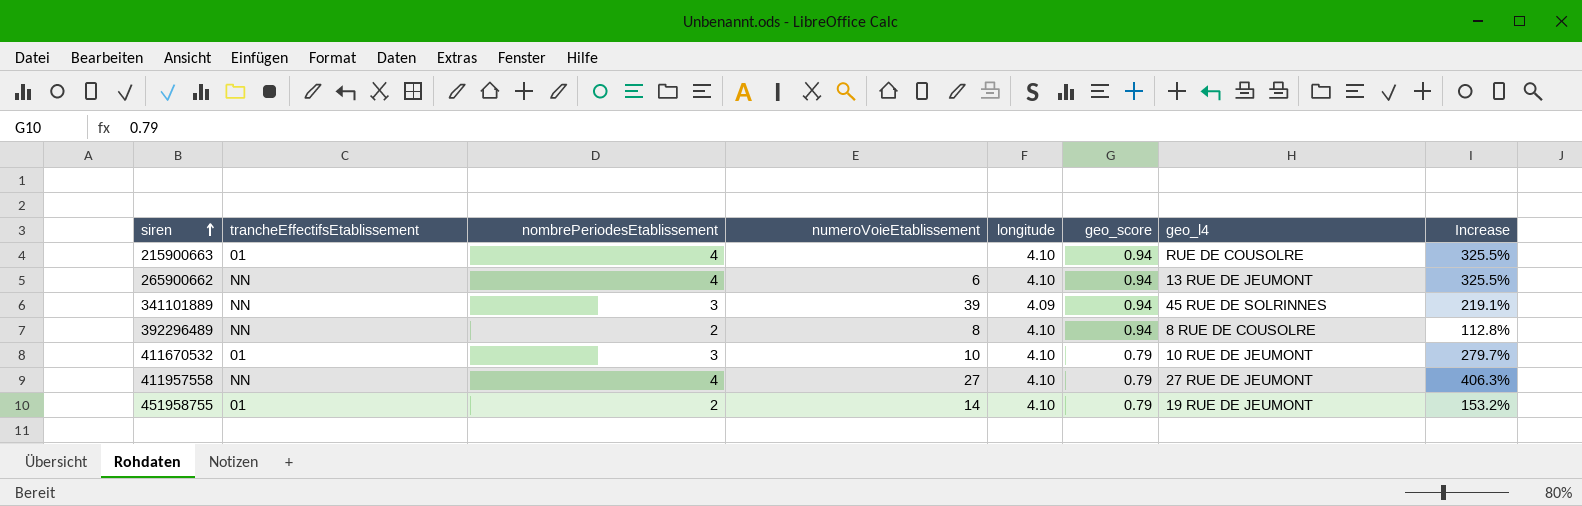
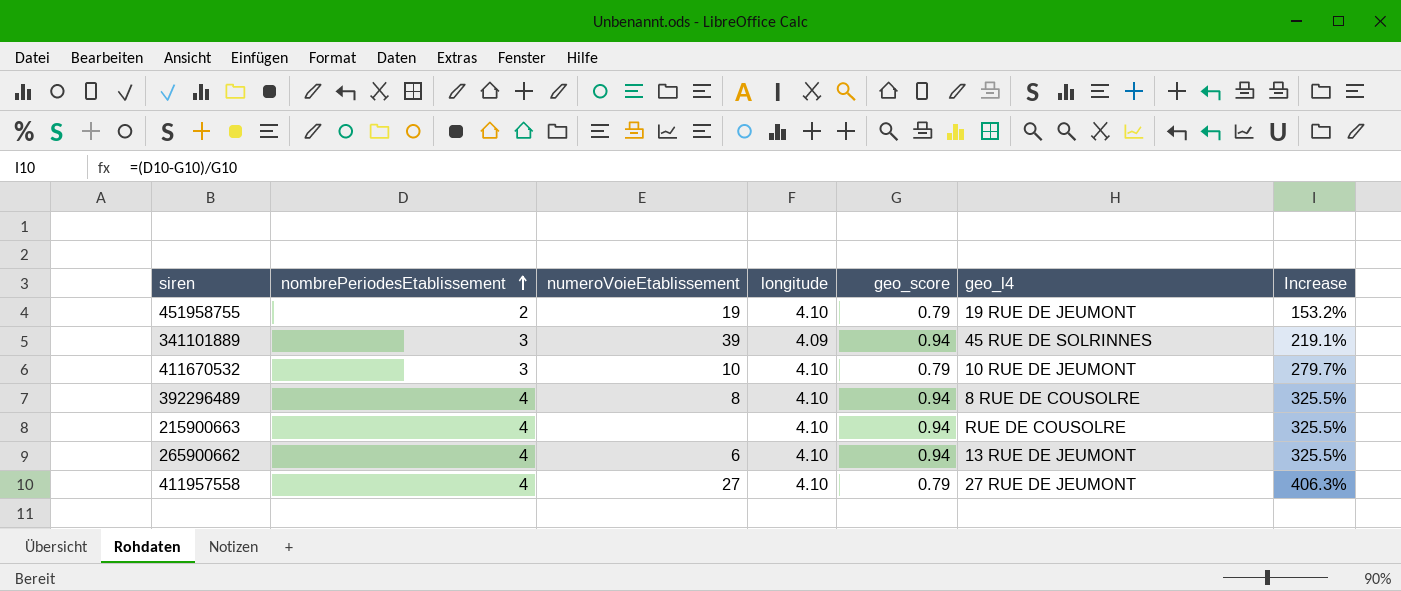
row order: siren ascending -> nombrePeriodesEtablissement ascending
column trancheEffectifsEtablissement | position: 2 -> none
451958755 | numeroVoieEtablissement: 14 -> 19
392296489 | nombrePeriodesEtablissement: 2 -> 4
392296489 | Increase: 112.8% -> 325.5%

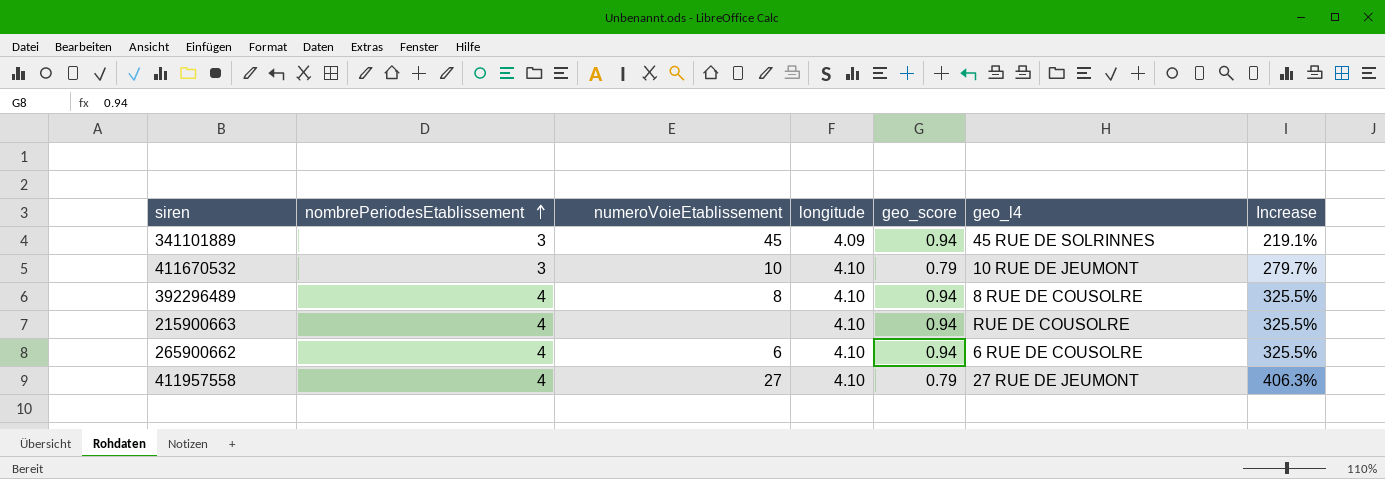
row 451958755: 2 | 19 | 4.10 | 0.79 | 19 RUE DE JEUMONT | 153.2% -> none
341101889 | numeroVoieEtablissement: 39 -> 45
265900662 | geo_l4: 13 RUE DE JEUMONT -> 6 RUE DE COUSOLRE

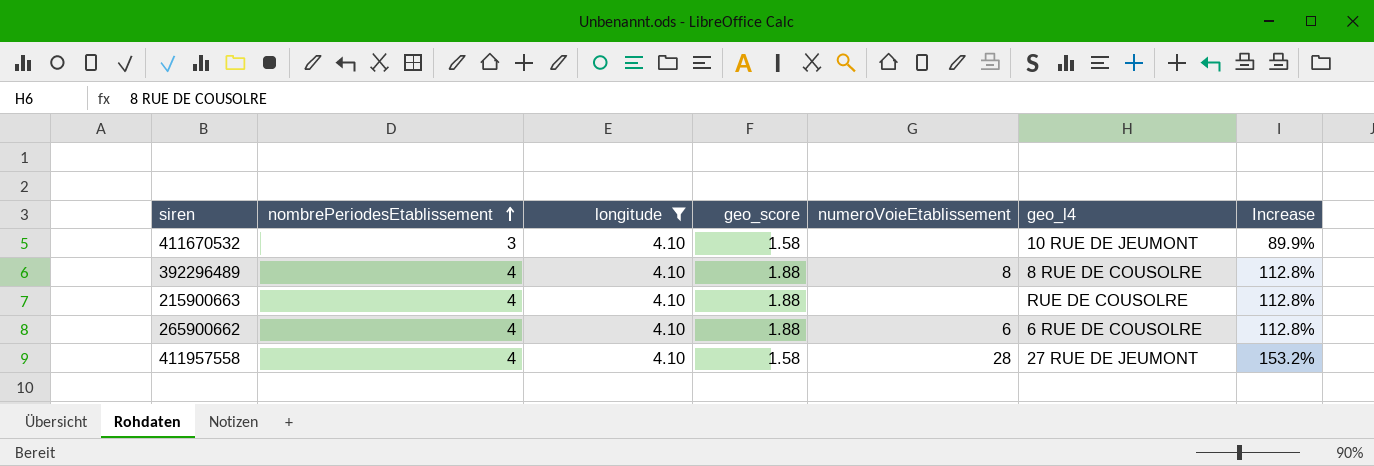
filter: none -> longitude = 4.10
column numeroVoieEtablissement | position: 3 -> 5
411670532 | geo_score: 0.79 -> 1.58
411670532 | numeroVoieEtablissement: 10 -> none
411670532 | Increase: 279.7% -> 89.9%
392296489 | geo_score: 0.94 -> 1.88
392296489 | Increase: 325.5% -> 112.8%
215900663 | geo_score: 0.94 -> 1.88
215900663 | Increase: 325.5% -> 112.8%
265900662 | geo_score: 0.94 -> 1.88
265900662 | Increase: 325.5% -> 112.8%
411957558 | geo_score: 0.79 -> 1.58
411957558 | numeroVoieEtablissement: 27 -> 28
411957558 | Increase: 406.3% -> 153.2%

